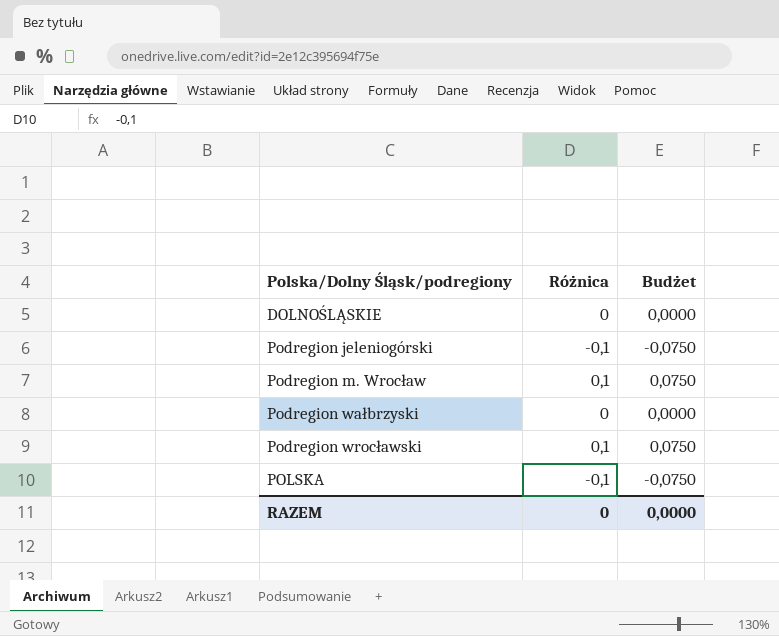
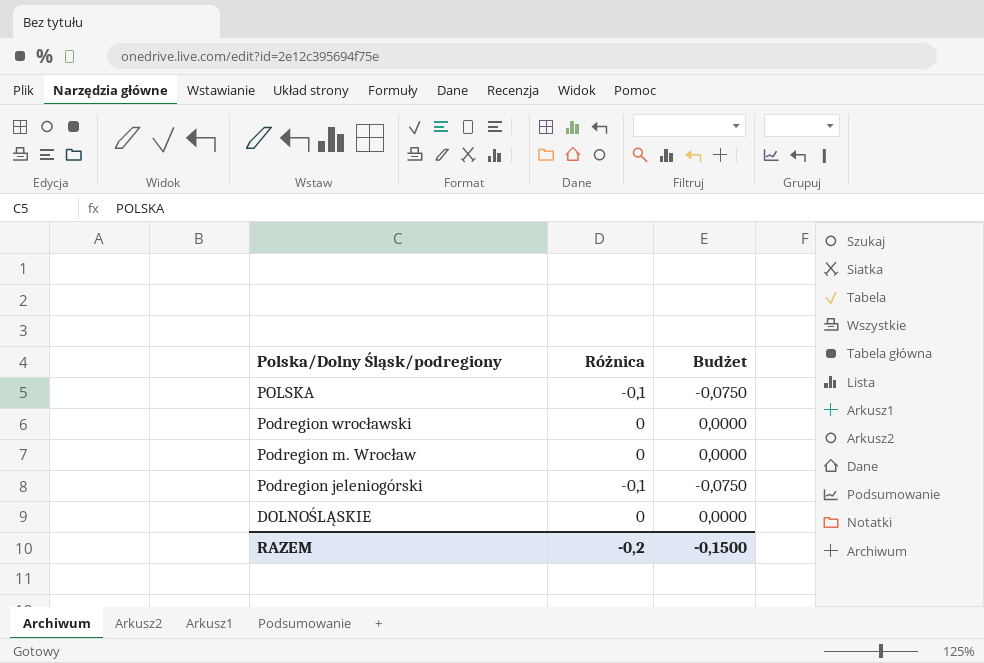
row order: Polska/Dolny Śląsk/podregiony ascending -> Polska/Dolny Śląsk/podregiony descending
row Podregion wałbrzyski: 0 | 0,0000 -> none
Podregion wrocławski | Różnica: 0,1 -> 0
Podregion wrocławski | Budżet: 0,0750 -> 0,0000
Podregion m. Wrocław | Różnica: 0,1 -> 0
Podregion m. Wrocław | Budżet: 0,0750 -> 0,0000
RAZEM | Różnica: 0 -> -0,2
RAZEM | Budżet: 0,0000 -> -0,1500

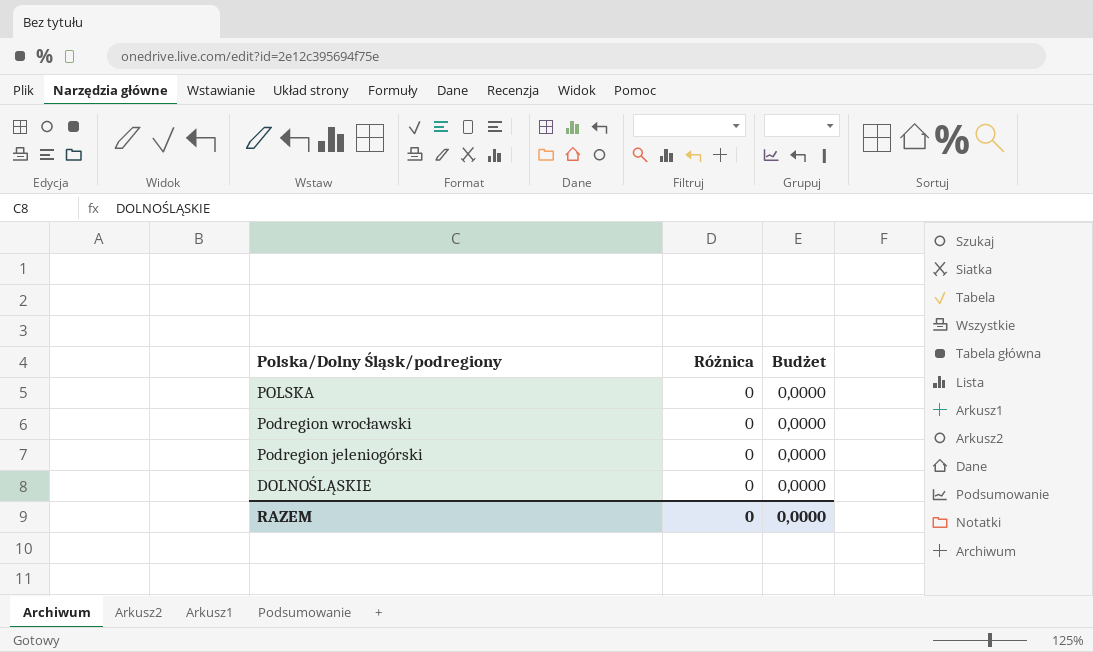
row Podregion m. Wrocław: 0 | 0,0000 -> none
POLSKA | Różnica: -0,1 -> 0
POLSKA | Budżet: -0,0750 -> 0,0000
Podregion jeleniogórski | Różnica: -0,1 -> 0
Podregion jeleniogórski | Budżet: -0,0750 -> 0,0000
RAZEM | Różnica: -0,2 -> 0
RAZEM | Budżet: -0,1500 -> 0,0000

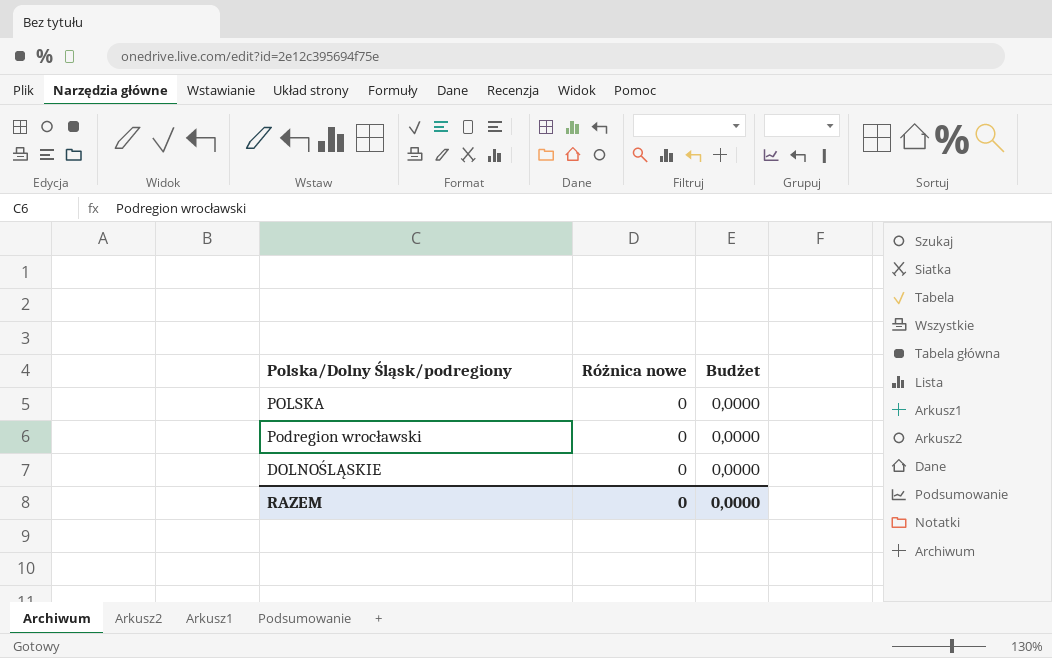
column name: Różnica -> Różnica nowe
row Podregion jeleniogórski: 0 | 0,0000 -> none

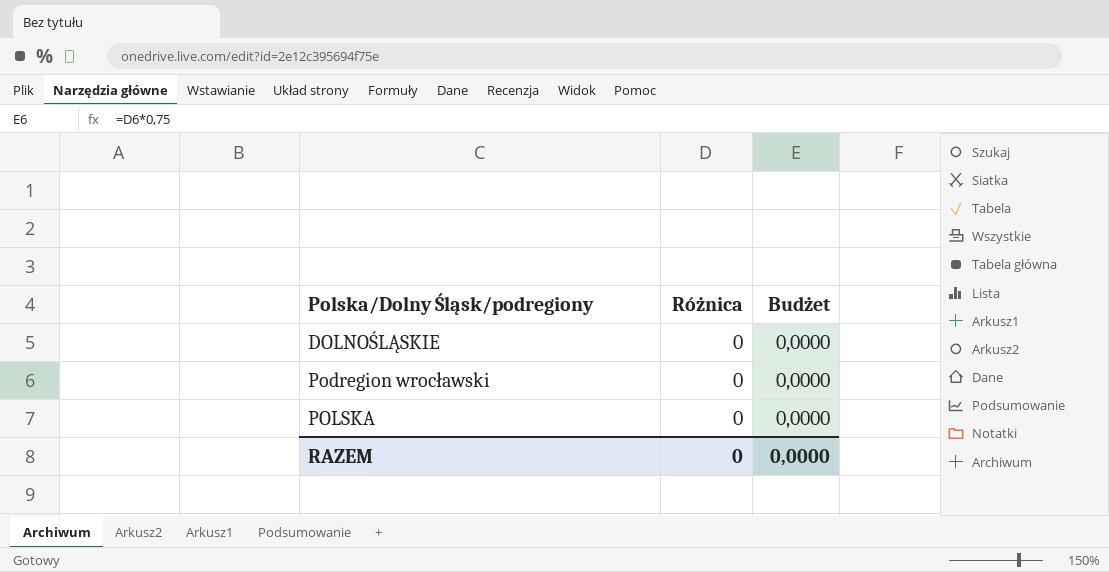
row order: Polska/Dolny Śląsk/podregiony descending -> Polska/Dolny Śląsk/podregiony ascending
column name: Różnica nowe -> Różnica

